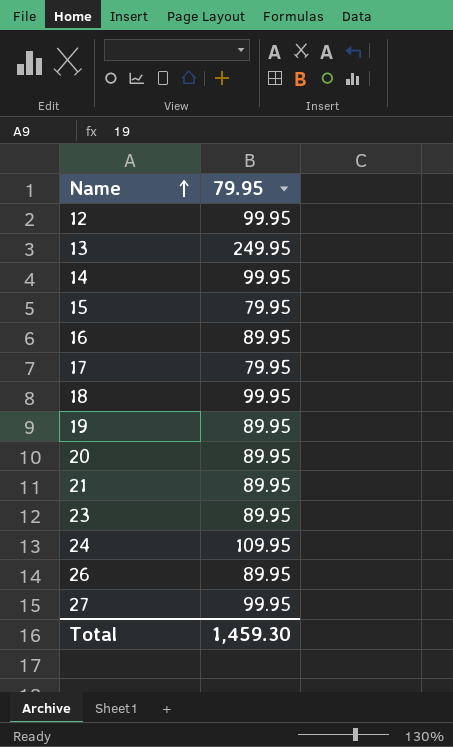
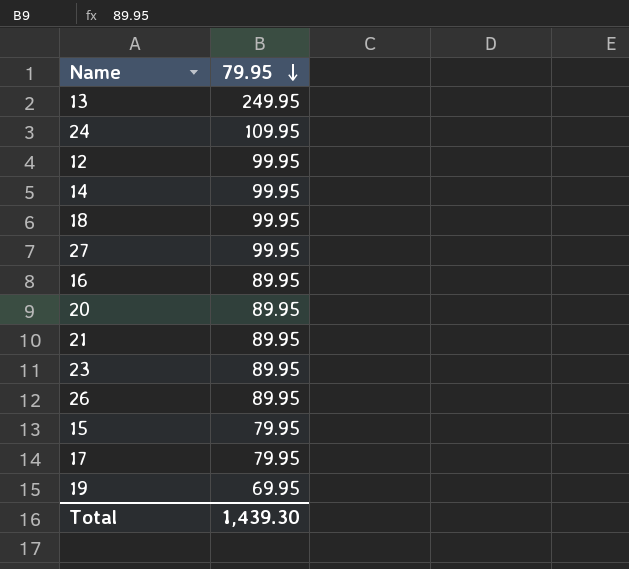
row order: Name ascending -> 79.95 descending
19 | 79.95: 89.95 -> 69.95
Total | 79.95: 1,459.30 -> 1,439.30

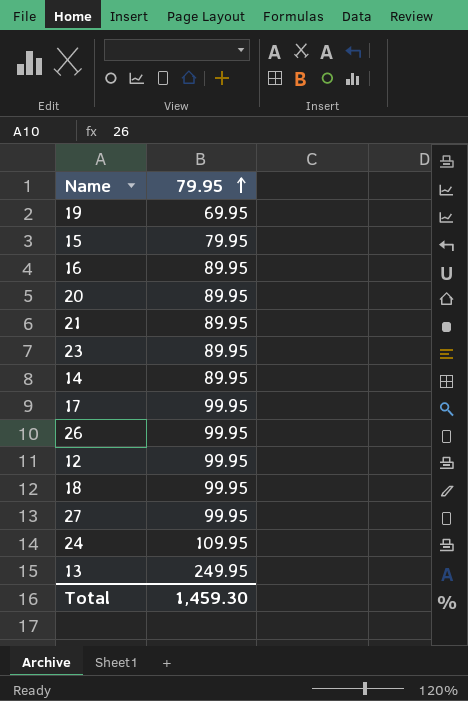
row order: 79.95 descending -> 79.95 ascending
14 | 79.95: 99.95 -> 89.95
17 | 79.95: 79.95 -> 99.95
26 | 79.95: 89.95 -> 99.95
Total | 79.95: 1,439.30 -> 1,459.30

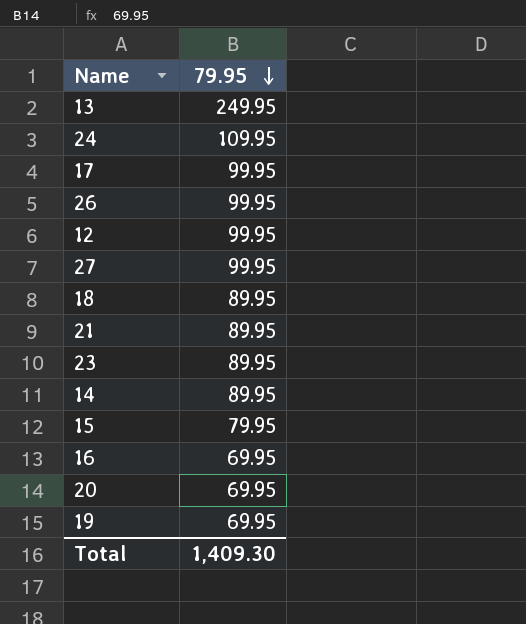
row order: 79.95 ascending -> 79.95 descending
18 | 79.95: 99.95 -> 89.95
16 | 79.95: 89.95 -> 69.95
20 | 79.95: 89.95 -> 69.95
Total | 79.95: 1,459.30 -> 1,409.30

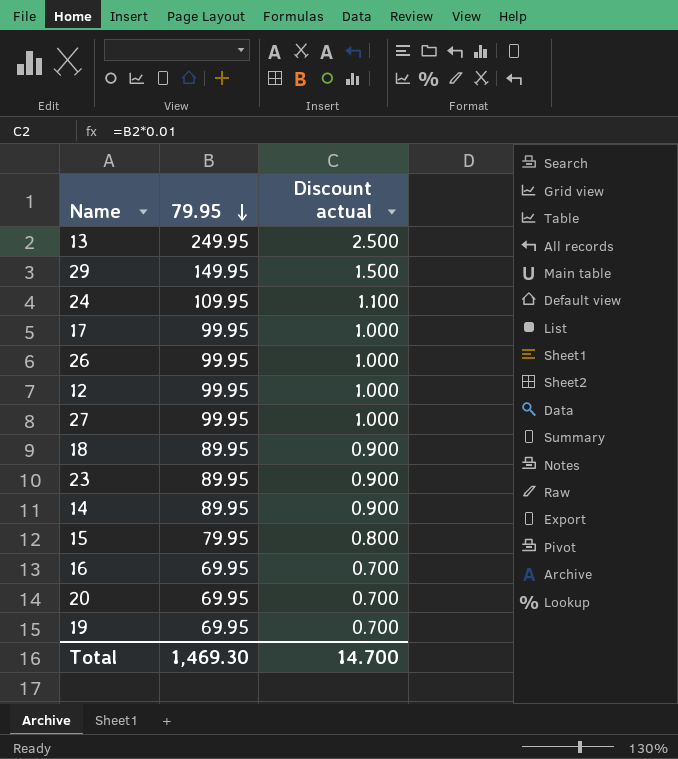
column Discount actual | formula: none -> [79.95] * 0.01
row 21: 89.95 -> none
row 29: none -> 149.95 | 1.500
Total | 79.95: 1,409.30 -> 1,469.30

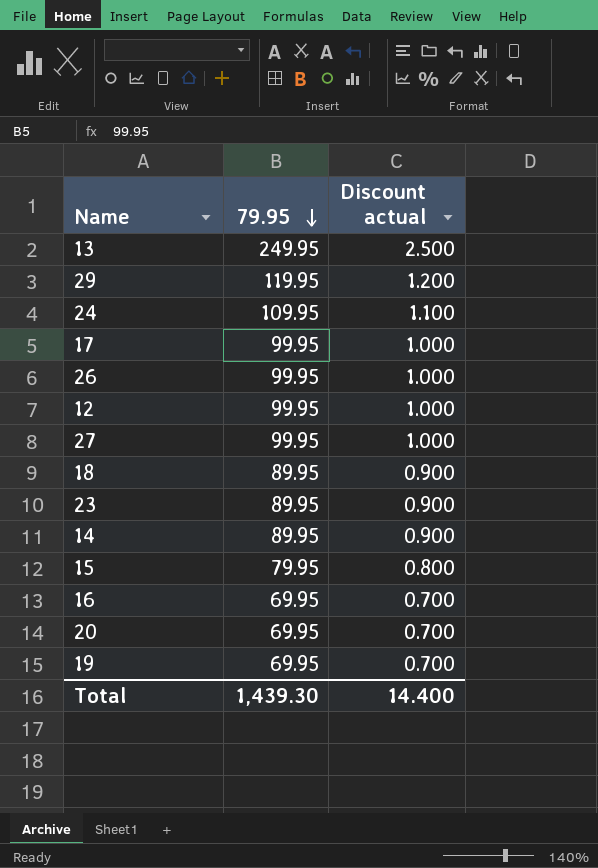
29 | 79.95: 149.95 -> 119.95
29 | Discount actual: 1.500 -> 1.200
Total | 79.95: 1,469.30 -> 1,439.30
Total | Discount actual: 14.700 -> 14.400

